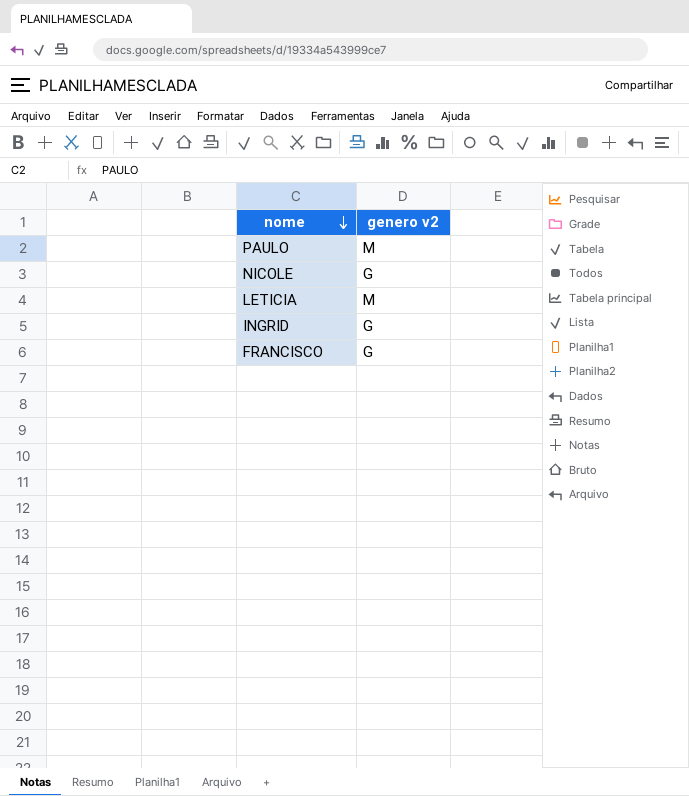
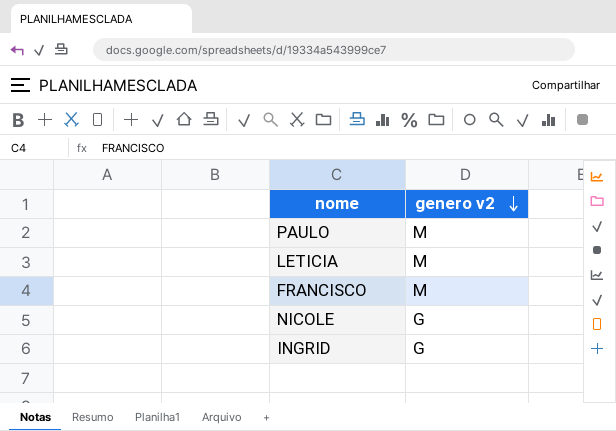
row order: nome descending -> genero v2 descending
FRANCISCO | genero v2: G -> M

